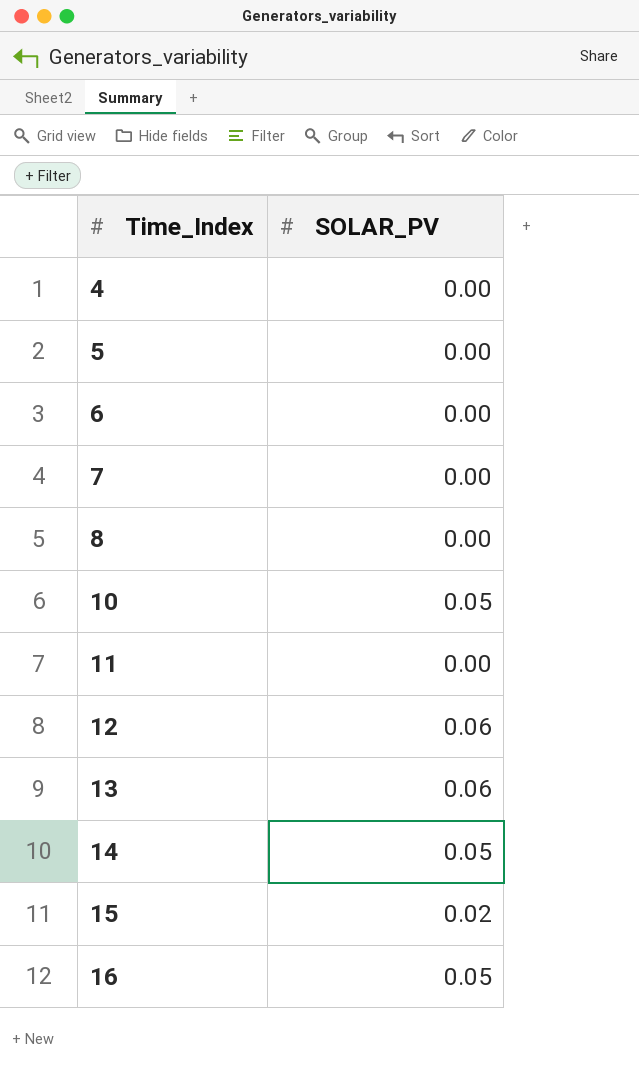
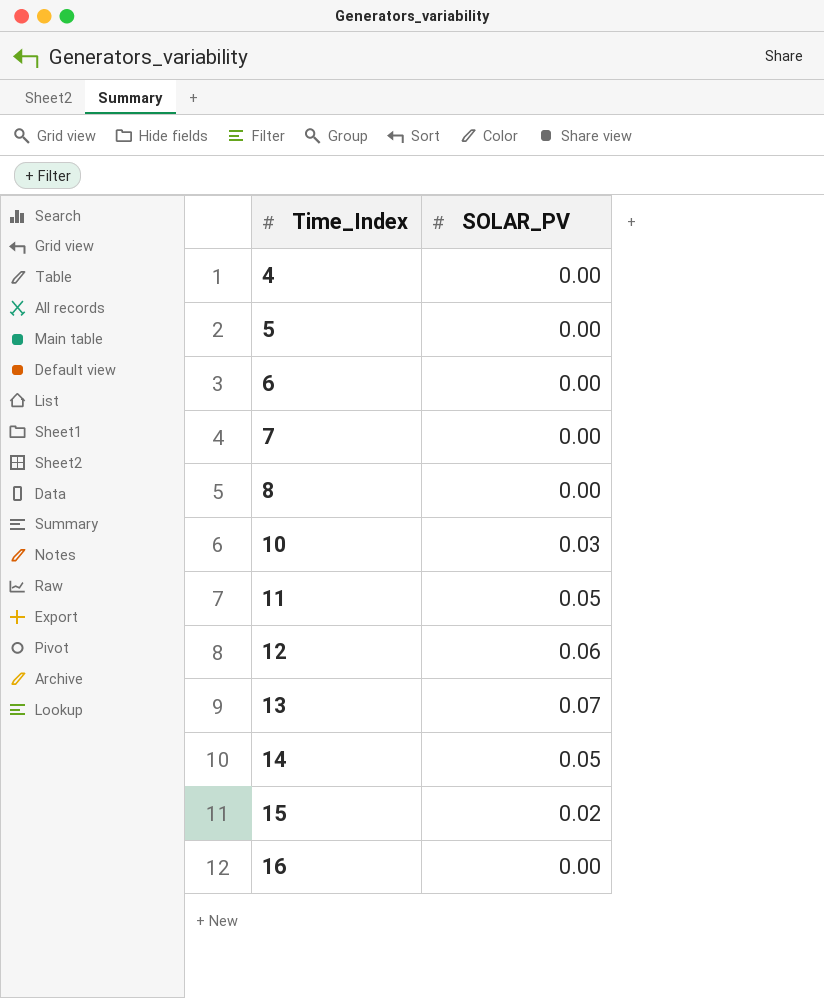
10 | SOLAR_PV: 0.05 -> 0.03
11 | SOLAR_PV: 0.00 -> 0.05
13 | SOLAR_PV: 0.06 -> 0.07
16 | SOLAR_PV: 0.05 -> 0.00

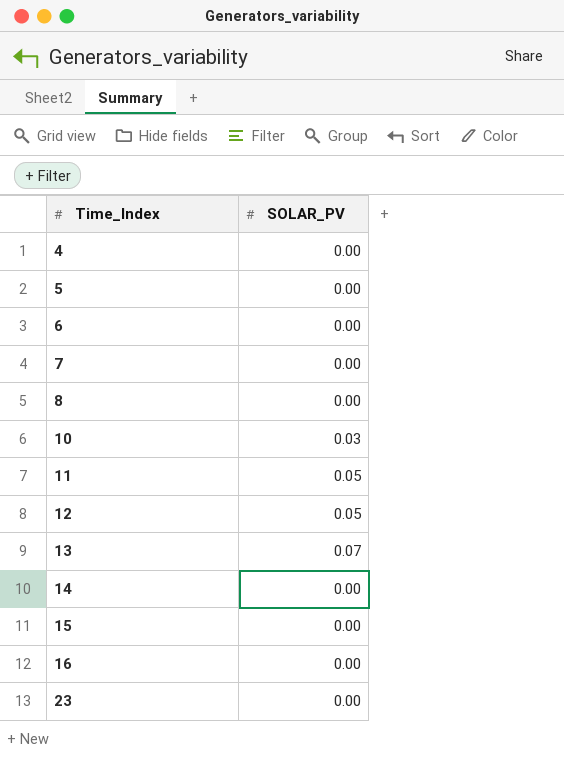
12 | SOLAR_PV: 0.06 -> 0.05
14 | SOLAR_PV: 0.05 -> 0.00
15 | SOLAR_PV: 0.02 -> 0.00
row 23: none -> 0.00

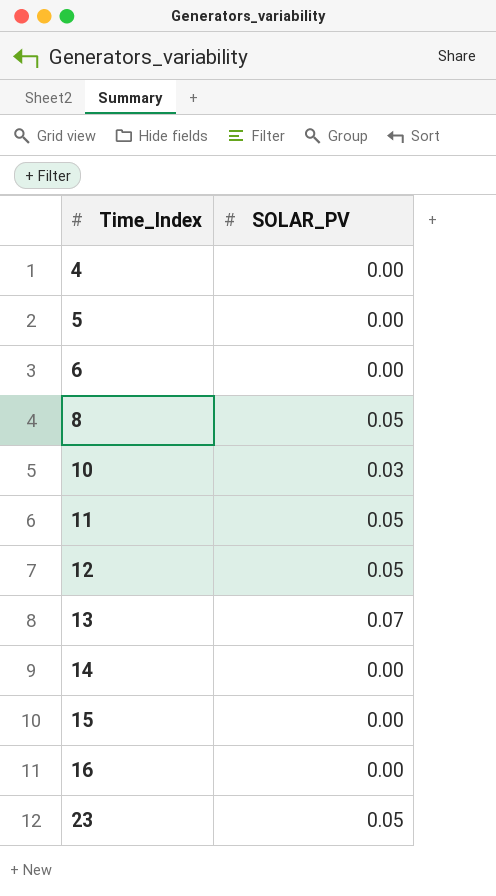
row 7: 0.00 -> none
8 | SOLAR_PV: 0.00 -> 0.05
23 | SOLAR_PV: 0.00 -> 0.05

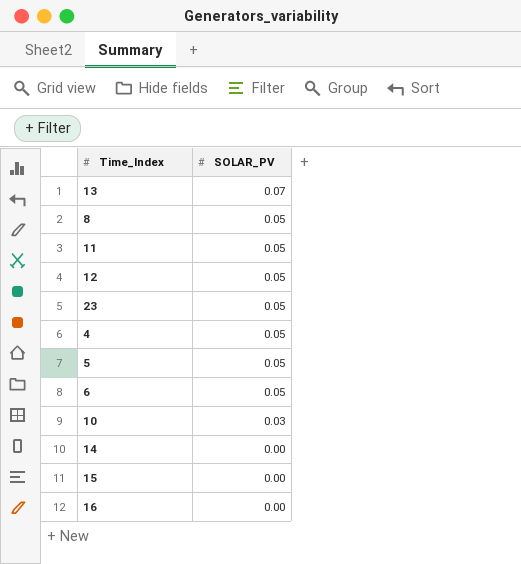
row order: Time_Index ascending -> SOLAR_PV descending
4 | SOLAR_PV: 0.00 -> 0.05
5 | SOLAR_PV: 0.00 -> 0.05
6 | SOLAR_PV: 0.00 -> 0.05

